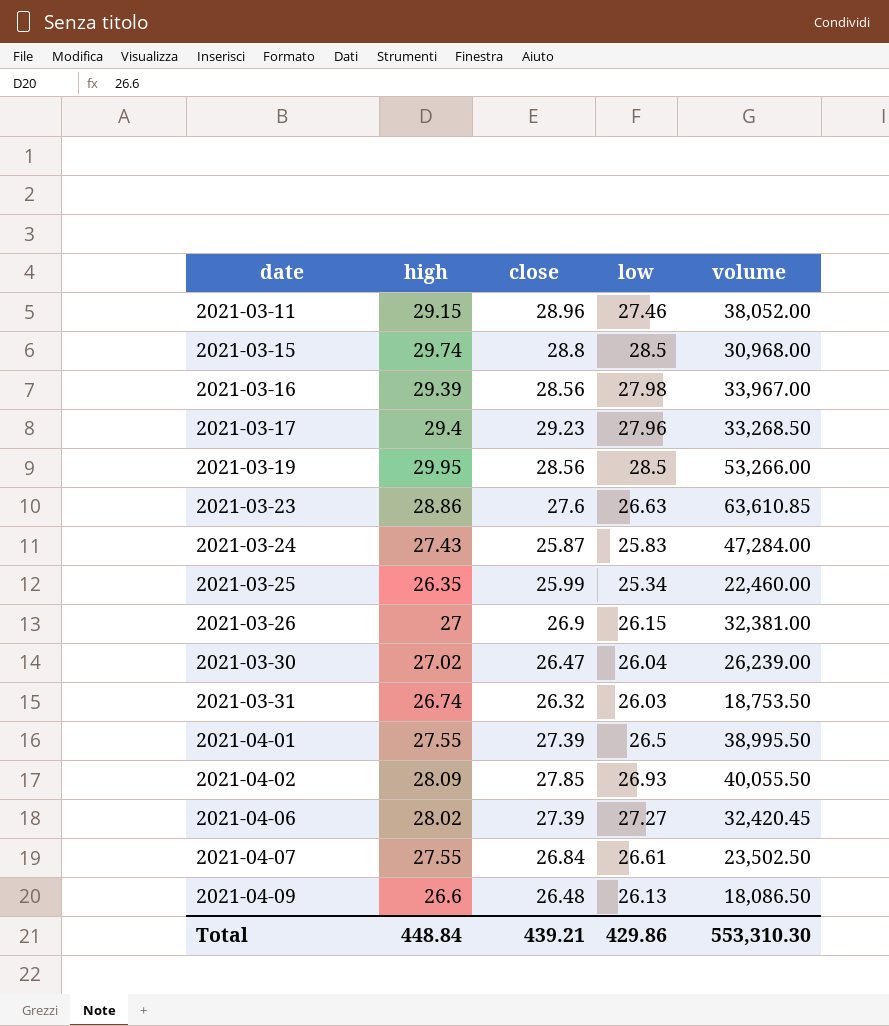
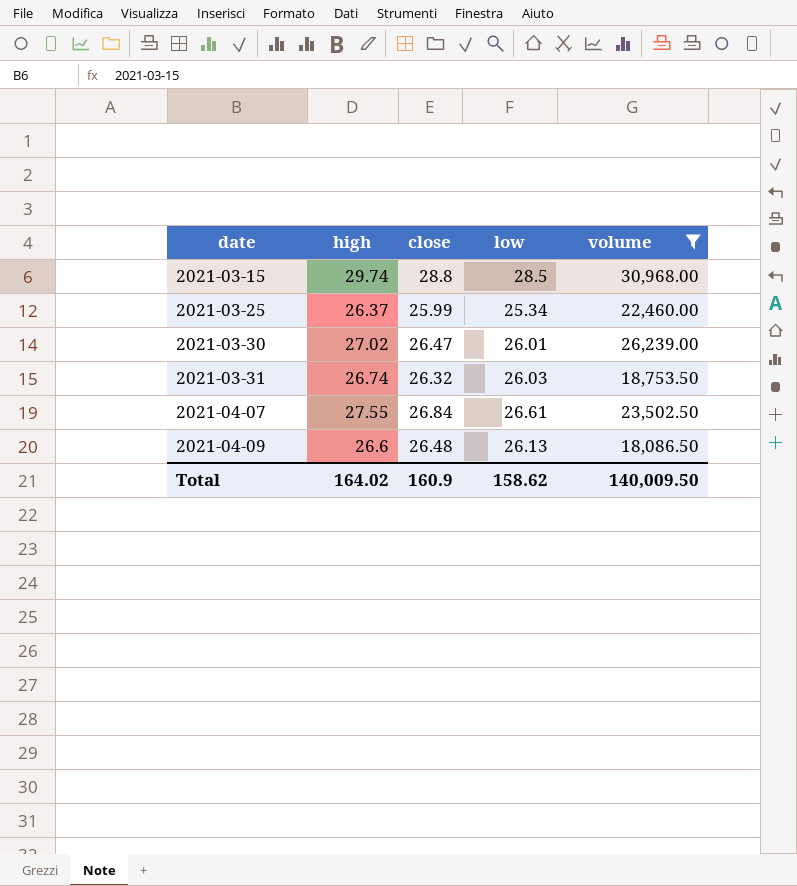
filter: none -> volume <= 30,968.00
2021-03-25 | high: 26.35 -> 26.37
2021-03-30 | low: 26.04 -> 26.01
Total | high: 448.84 -> 164.02
Total | close: 439.21 -> 160.9
Total | low: 429.86 -> 158.62
Total | volume: 553,310.30 -> 140,009.50

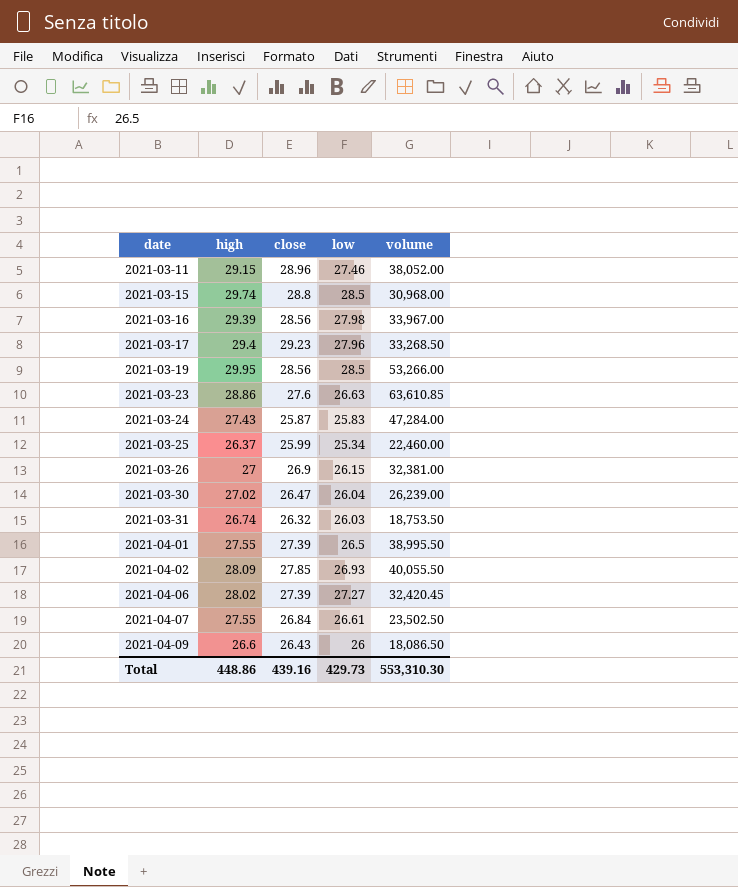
filter: volume <= 30,968.00 -> none
2021-03-30 | low: 26.01 -> 26.04
2021-04-09 | close: 26.48 -> 26.43
2021-04-09 | low: 26.13 -> 26
Total | high: 164.02 -> 448.86
Total | close: 160.9 -> 439.16
Total | low: 158.62 -> 429.73
Total | volume: 140,009.50 -> 553,310.30

